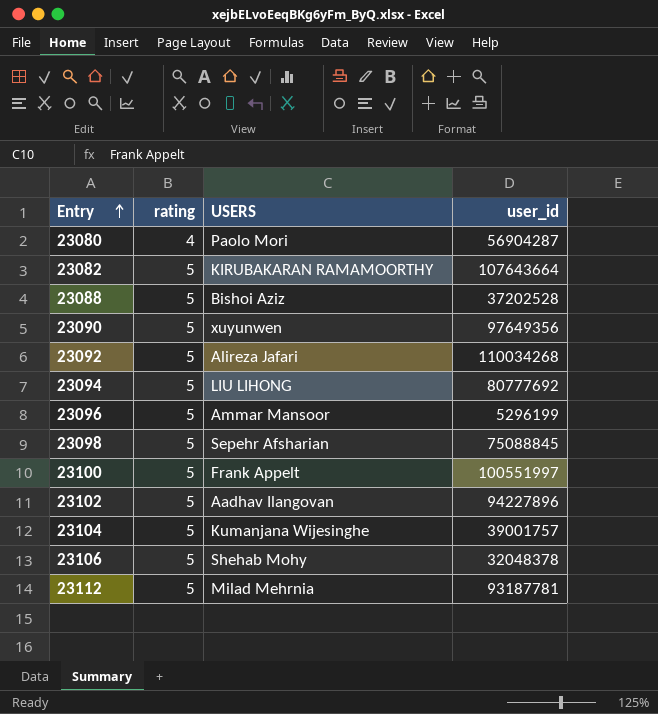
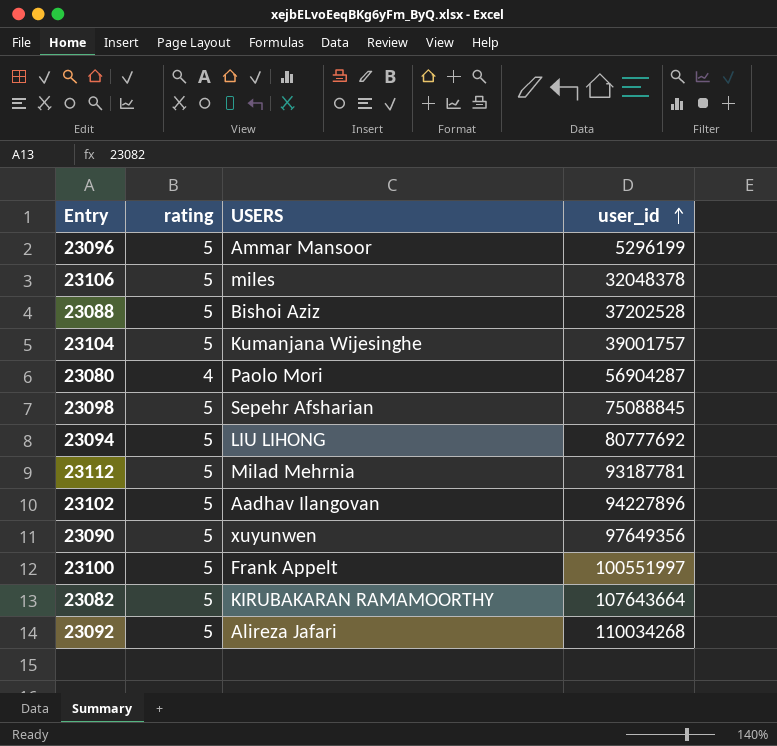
row order: Entry ascending -> user_id ascending
23106 | USERS: Shehab Mohy -> miles

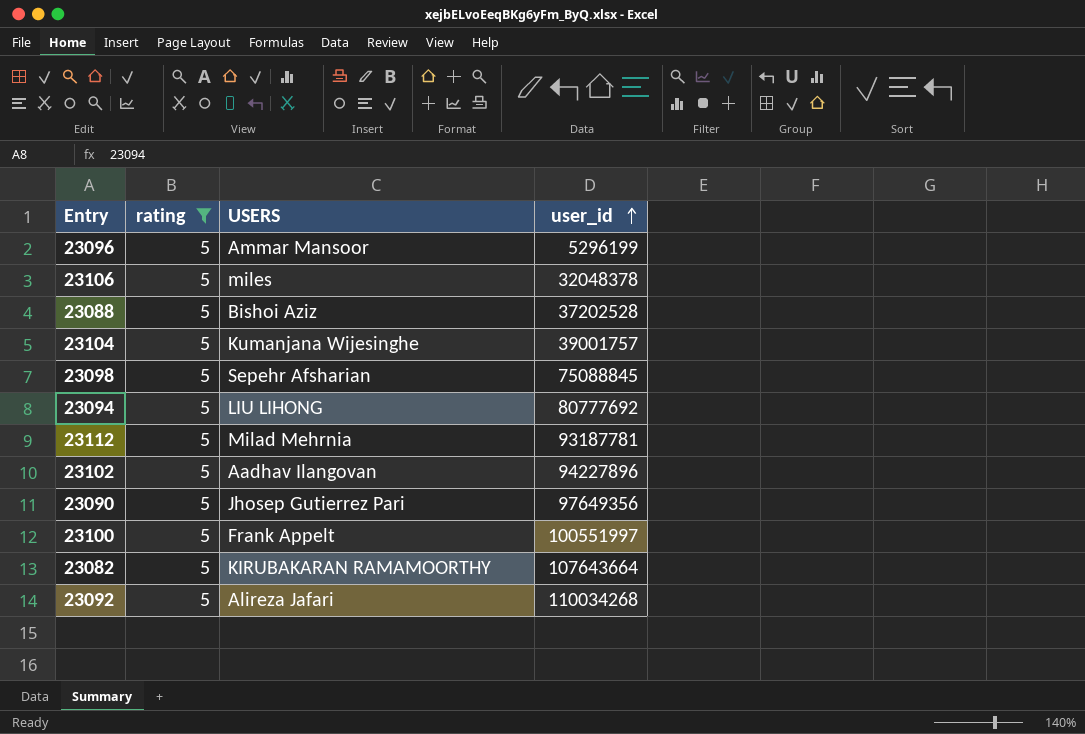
filter: none -> rating = 5
23090 | USERS: xuyunwen -> Jhosep Gutierrez Pari

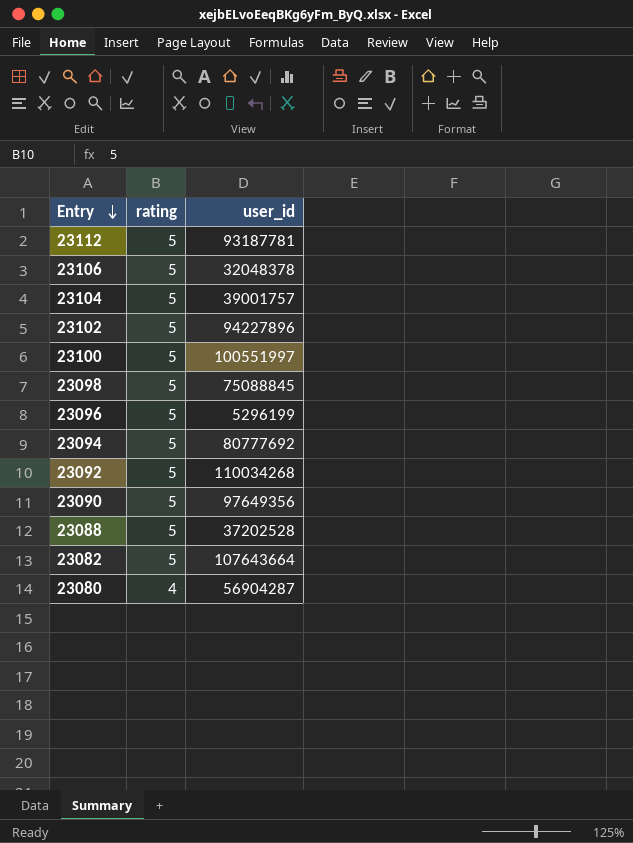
filter: rating = 5 -> none
row order: user_id ascending -> Entry descending
column USERS | position: 3 -> none

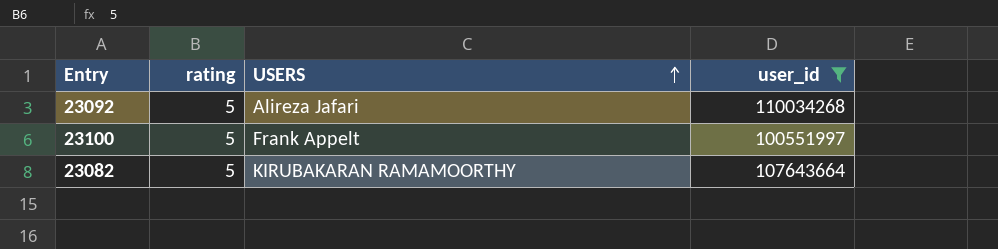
filter: none -> user_id >= 100551997
row order: Entry descending -> USERS ascending
column USERS | position: none -> 3

